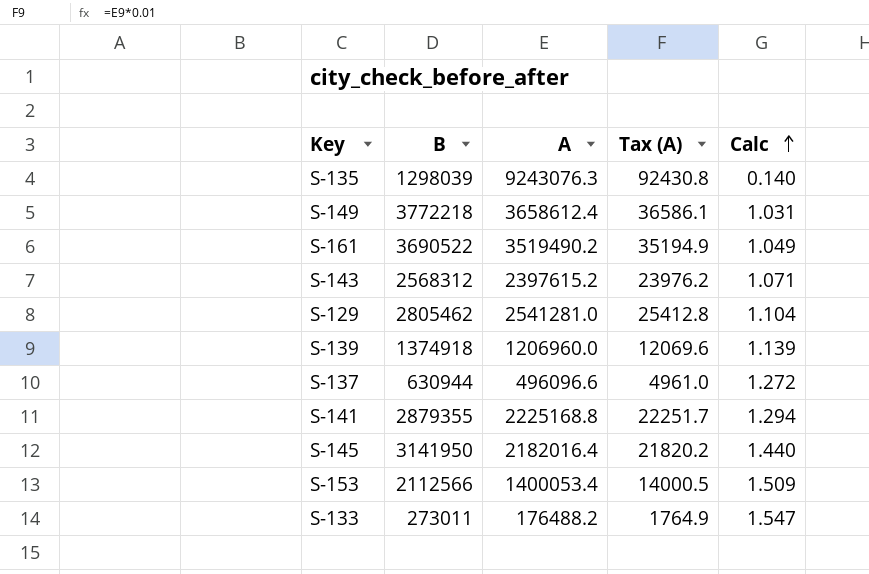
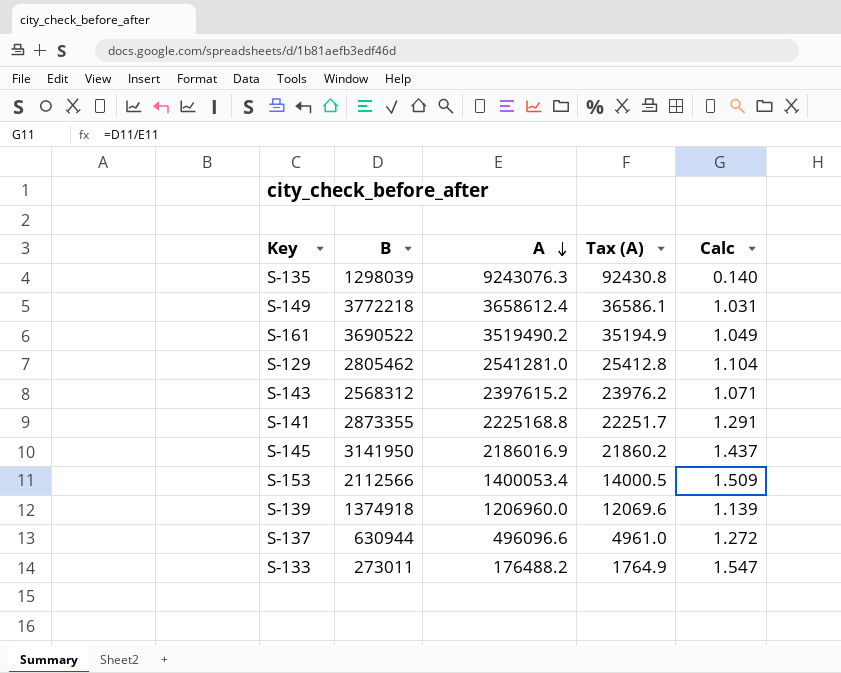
row order: Calc ascending -> A descending
S-141 | B: 2879355 -> 2873355
S-141 | Calc: 1.294 -> 1.291
S-145 | A: 2182016.4 -> 2186016.9
S-145 | Tax (A): 21820.2 -> 21860.2
S-145 | Calc: 1.440 -> 1.437

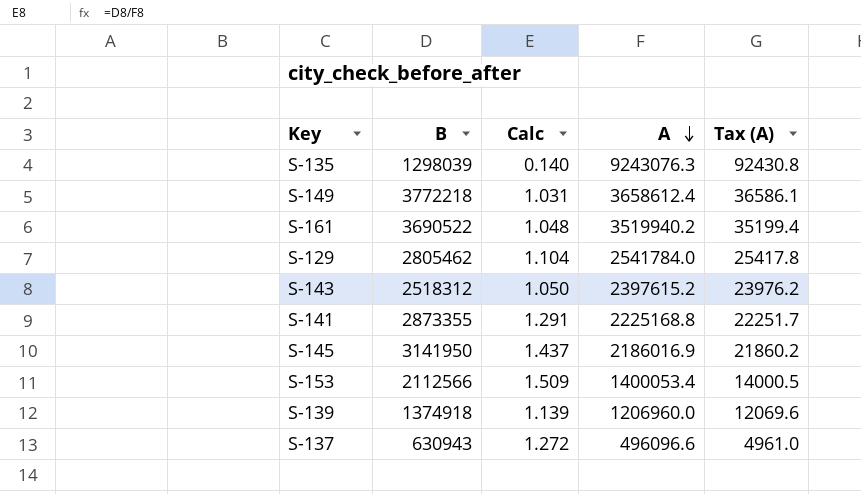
column Calc | position: 5 -> 3
row S-133: 273011 | 176488.2 | 1764.9 | 1.547 -> none
S-161 | Calc: 1.049 -> 1.048
S-161 | A: 3519490.2 -> 3519940.2
S-161 | Tax (A): 35194.9 -> 35199.4
S-129 | A: 2541281.0 -> 2541784.0
S-129 | Tax (A): 25412.8 -> 25417.8
S-143 | B: 2568312 -> 2518312
S-143 | Calc: 1.071 -> 1.050
S-137 | B: 630944 -> 630943

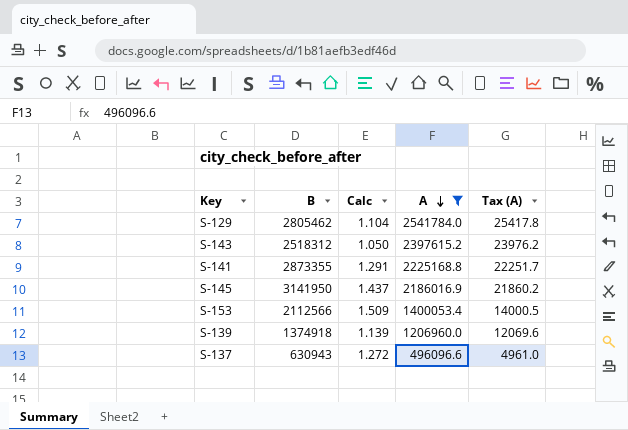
filter: none -> A <= 2541784.0

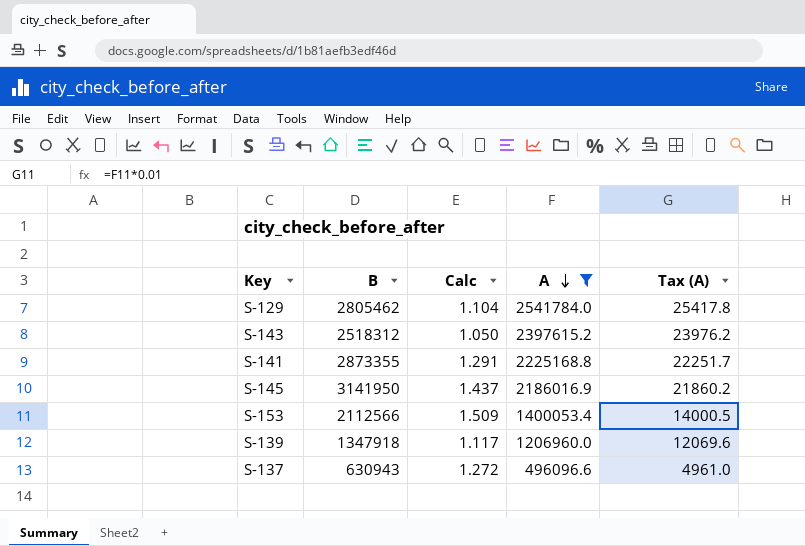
S-139 | B: 1374918 -> 1347918
S-139 | Calc: 1.139 -> 1.117

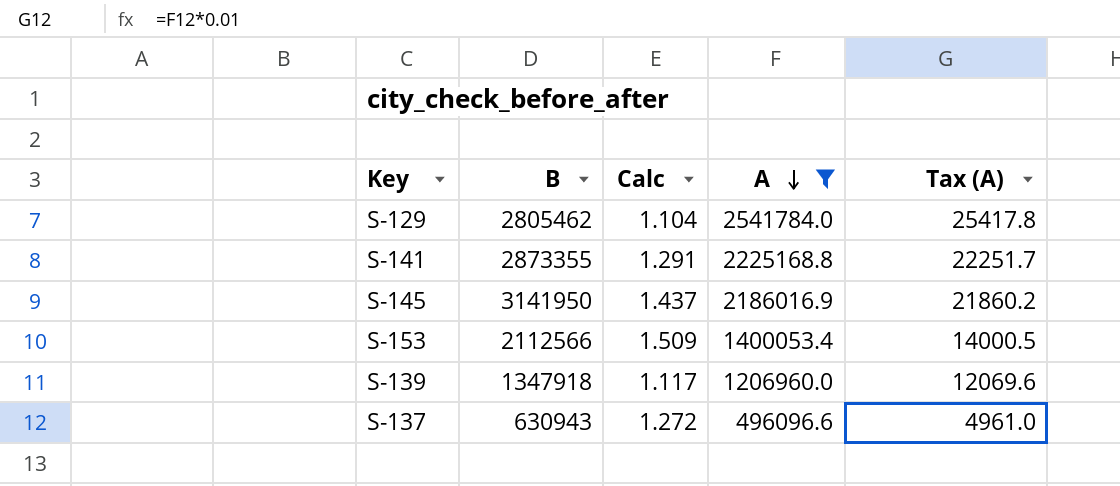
row S-143: 2518312 | 1.050 | 2397615.2 | 23976.2 -> none

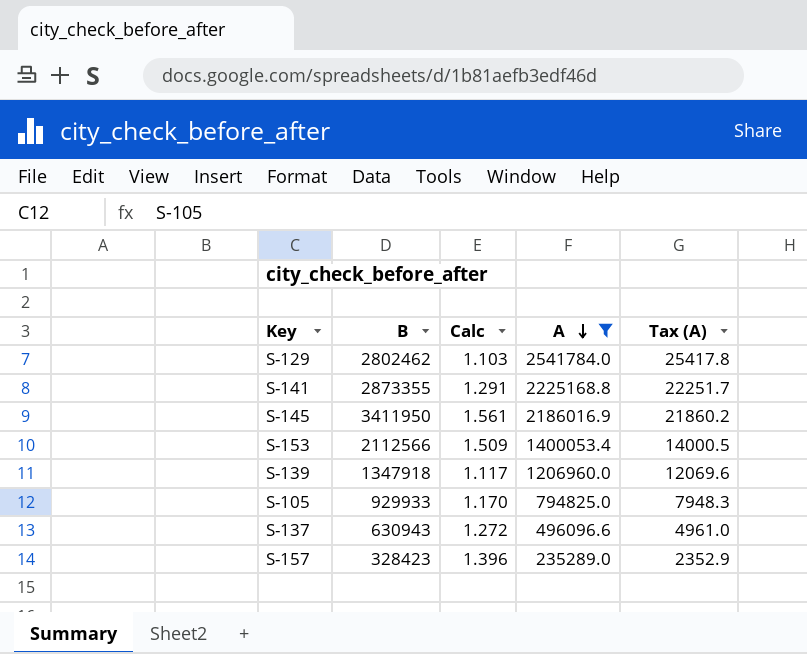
S-129 | B: 2805462 -> 2802462
S-129 | Calc: 1.104 -> 1.103
S-145 | B: 3141950 -> 3411950
S-145 | Calc: 1.437 -> 1.561
row S-105: none -> 929933 | 1.170 | 794825.0 | 7948.3
row S-157: none -> 328423 | 1.396 | 235289.0 | 2352.9

